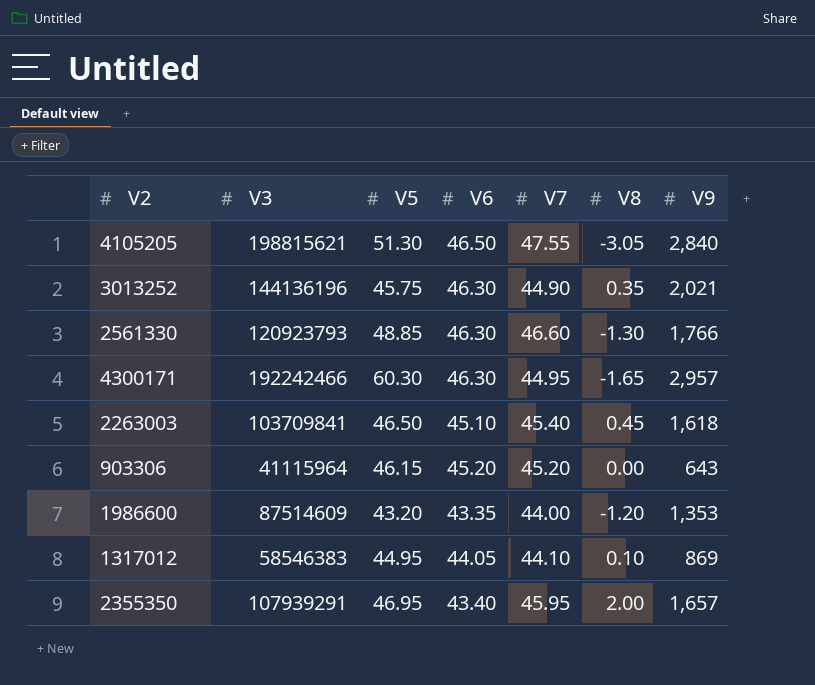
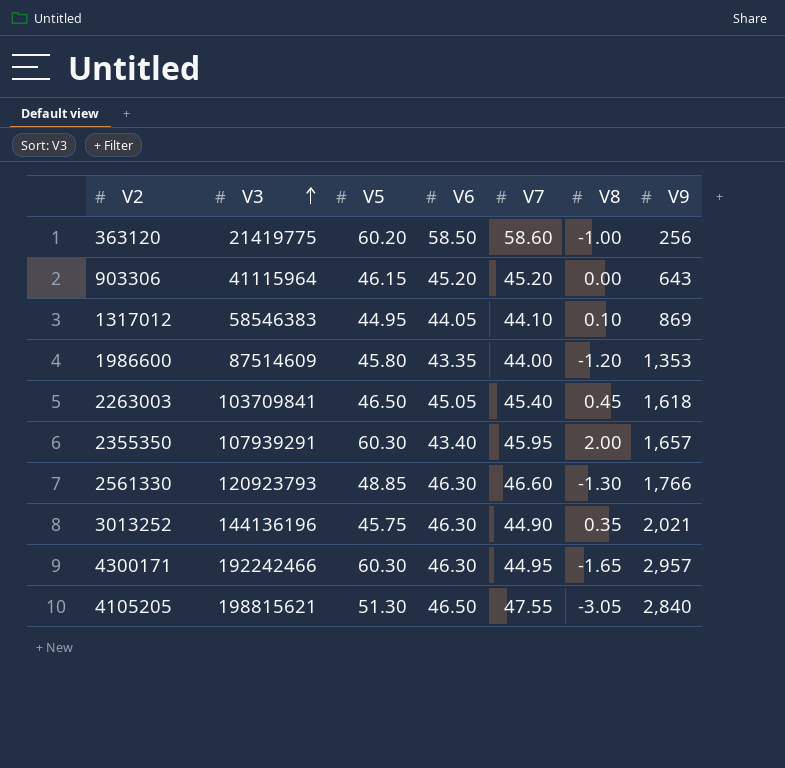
row order: none -> V3 ascending
row 363120: none -> 21419775 | 60.20 | 58.50 | 58.60 | -1.00 | 256
1986600 | V5: 43.20 -> 45.80
2263003 | V6: 45.10 -> 45.05
2355350 | V5: 46.95 -> 60.30

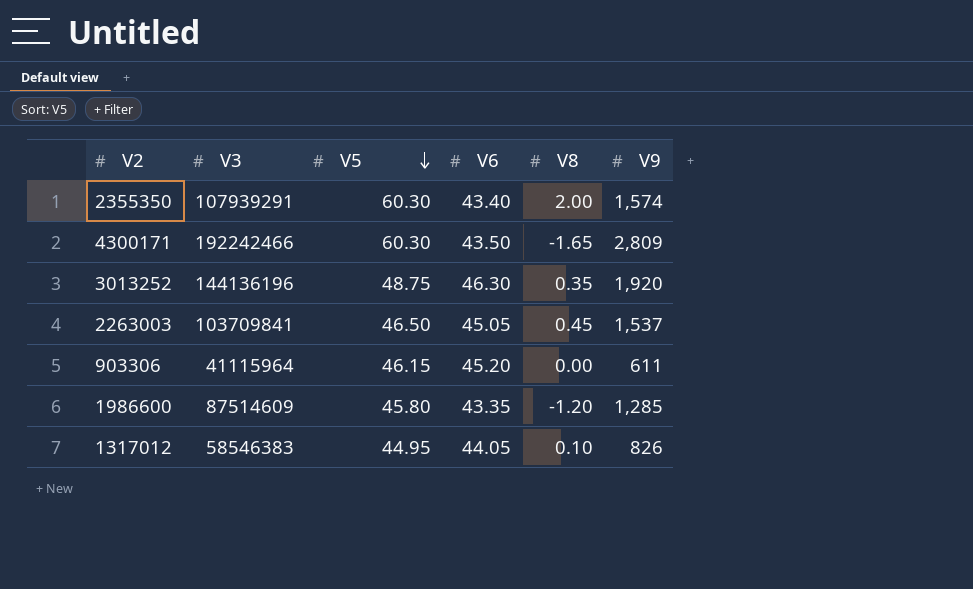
row order: V3 ascending -> V5 descending
column V7 | position: 5 -> none
row 363120: 21419775 | 60.20 | 58.50 | 58.60 | -1.00 | 256 -> none
row 2561330: 120923793 | 48.85 | 46.30 | 46.60 | -1.30 | 1,766 -> none
row 4105205: 198815621 | 51.30 | 46.50 | 47.55 | -3.05 | 2,840 -> none
2355350 | V9: 1,657 -> 1,574
4300171 | V6: 46.30 -> 43.50
4300171 | V9: 2,957 -> 2,809
3013252 | V5: 45.75 -> 48.75
3013252 | V9: 2,021 -> 1,920
2263003 | V9: 1,618 -> 1,537
903306 | V9: 643 -> 611
1986600 | V9: 1,353 -> 1,285
1317012 | V9: 869 -> 826

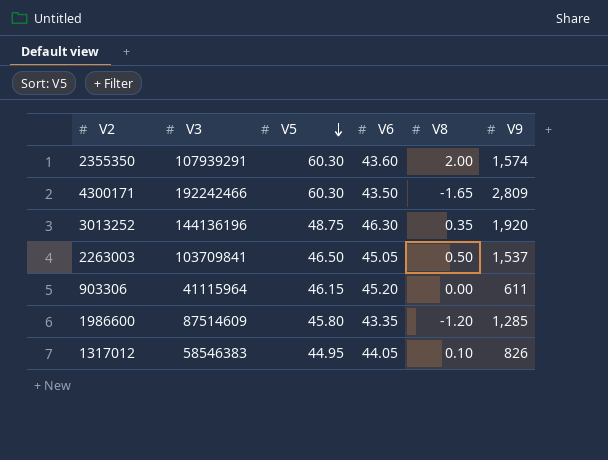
2355350 | V6: 43.40 -> 43.60
2263003 | V8: 0.45 -> 0.50

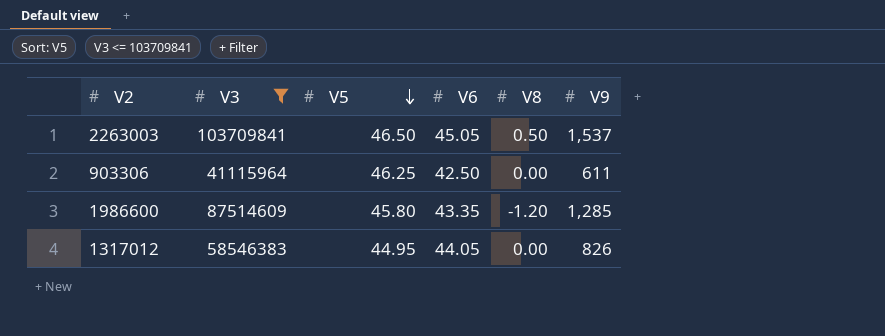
filter: none -> V3 <= 103709841
903306 | V5: 46.15 -> 46.25
903306 | V6: 45.20 -> 42.50
1317012 | V8: 0.10 -> 0.00

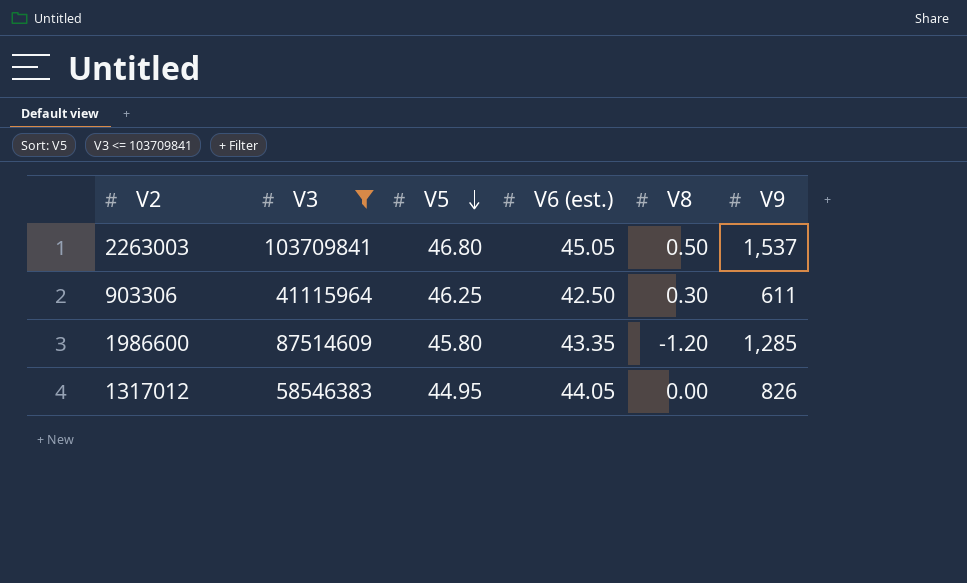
column name: V6 -> V6 (est.)
2263003 | V5: 46.50 -> 46.80
903306 | V8: 0.00 -> 0.30

